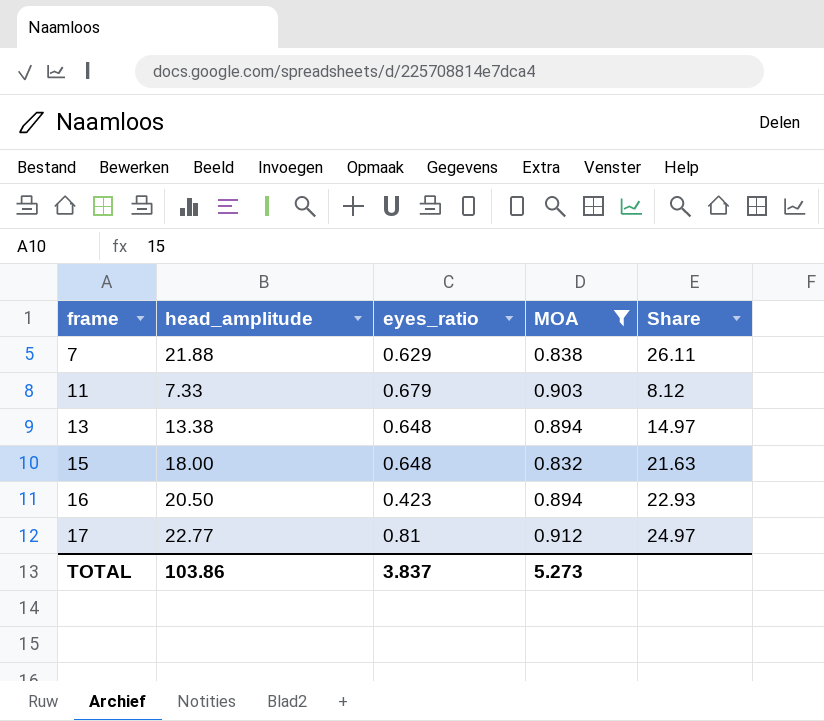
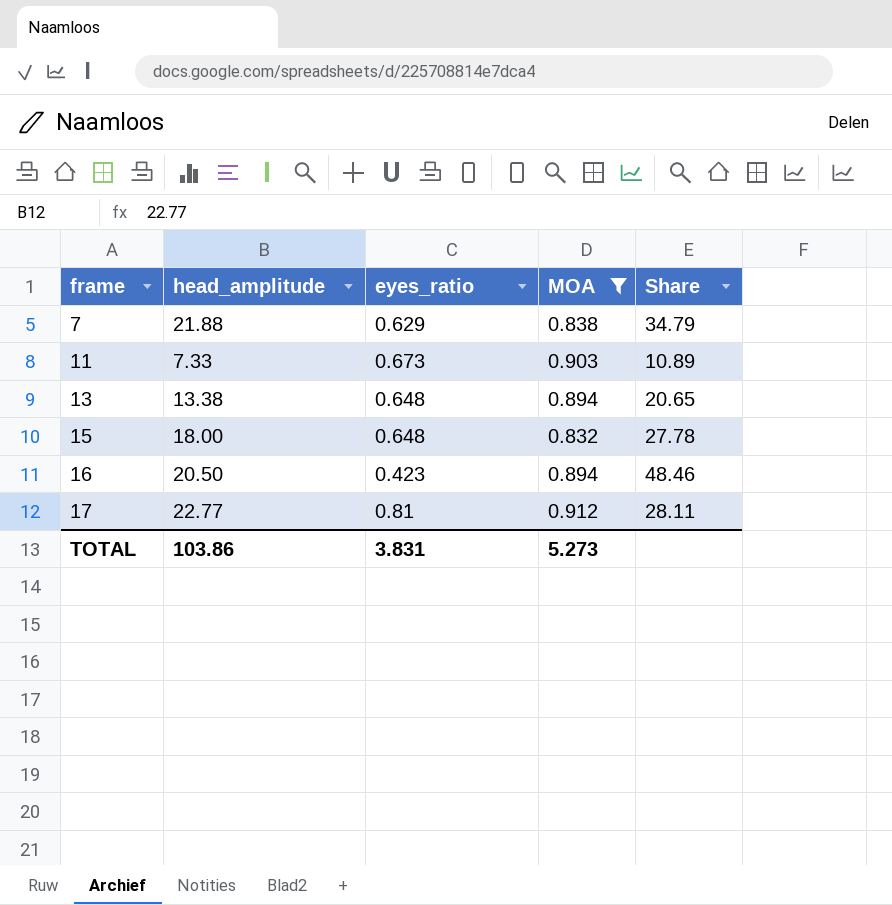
column Share | formula: [head_amplitude] / [MOA] -> [head_amplitude] / [eyes_ratio]
11 | eyes_ratio: 0.679 -> 0.673
TOTAL | eyes_ratio: 3.837 -> 3.831

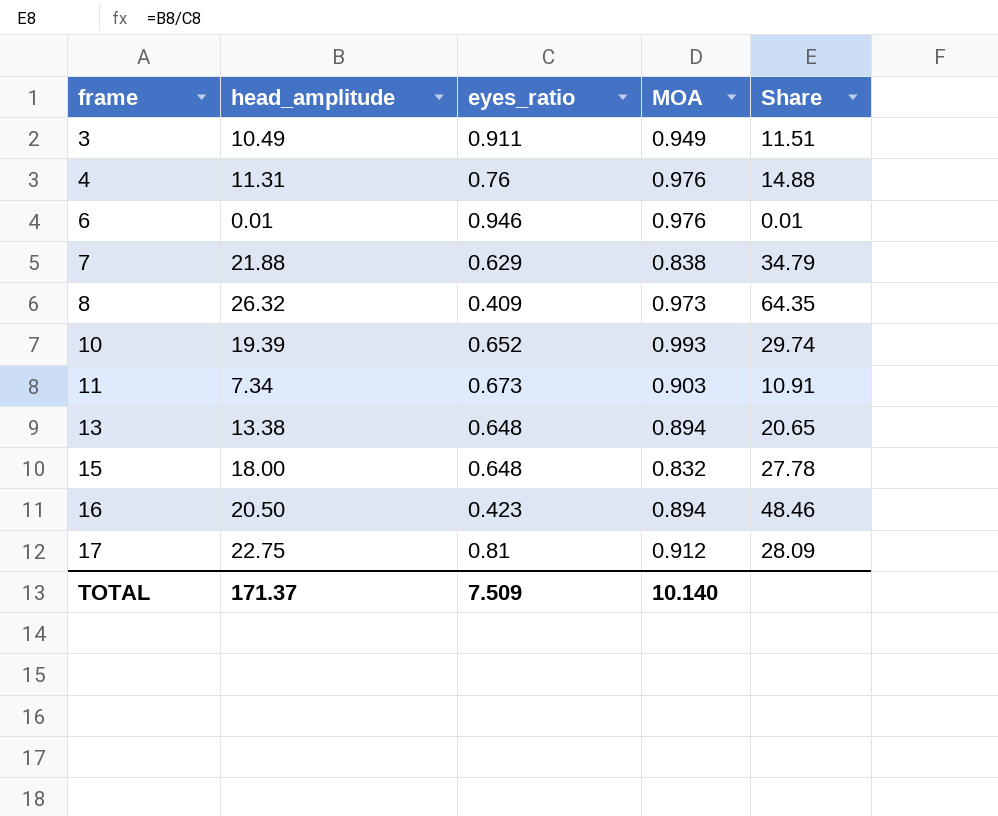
filter: MOA <= 0.912 -> none
11 | head_amplitude: 7.33 -> 7.34
11 | Share: 10.89 -> 10.91
17 | head_amplitude: 22.77 -> 22.75
17 | Share: 28.11 -> 28.09
TOTAL | head_amplitude: 103.86 -> 171.37
TOTAL | eyes_ratio: 3.831 -> 7.509
TOTAL | MOA: 5.273 -> 10.140

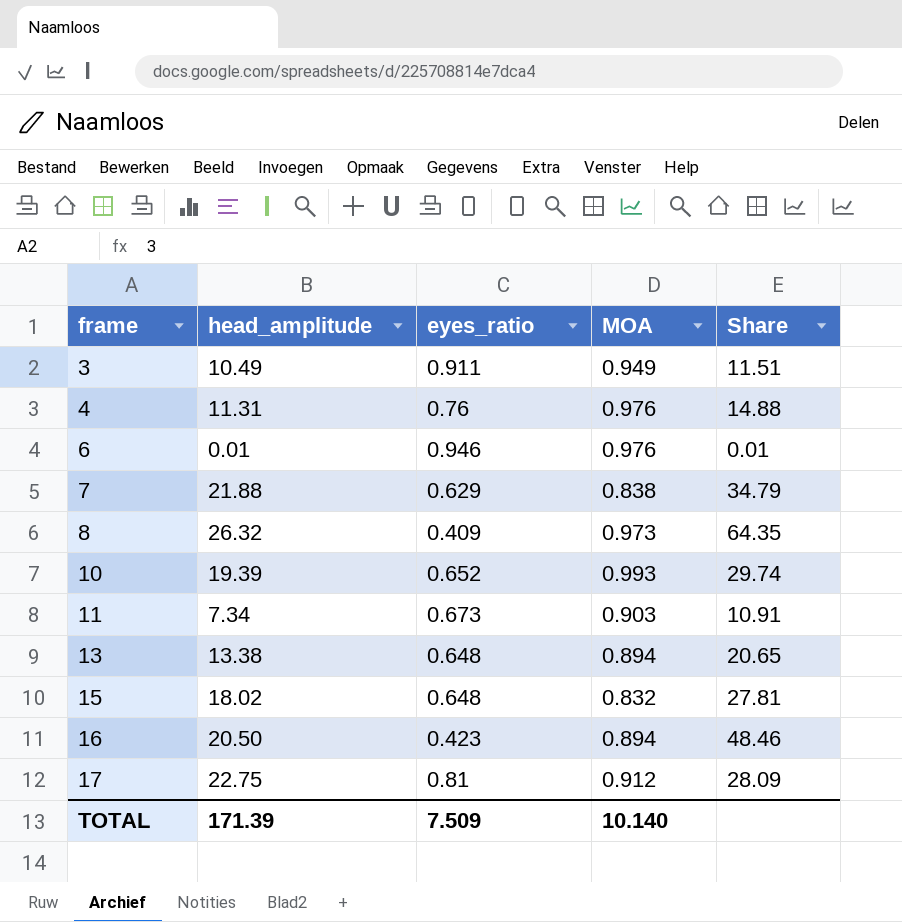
15 | head_amplitude: 18.00 -> 18.02
15 | Share: 27.78 -> 27.81
TOTAL | head_amplitude: 171.37 -> 171.39

